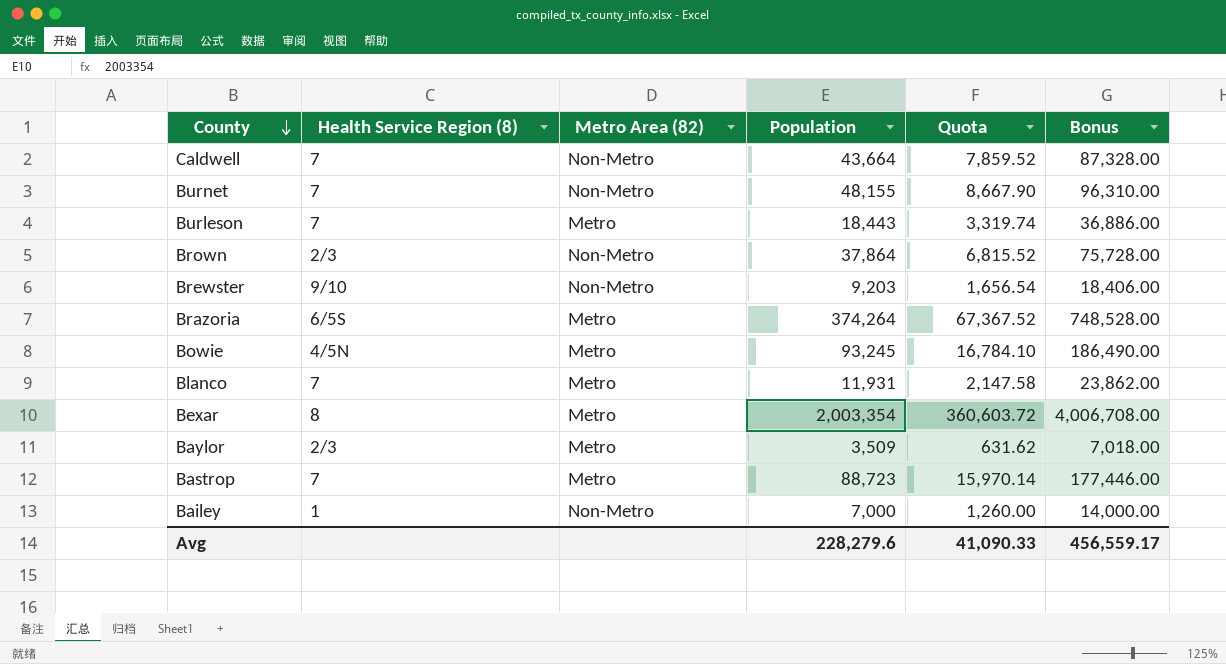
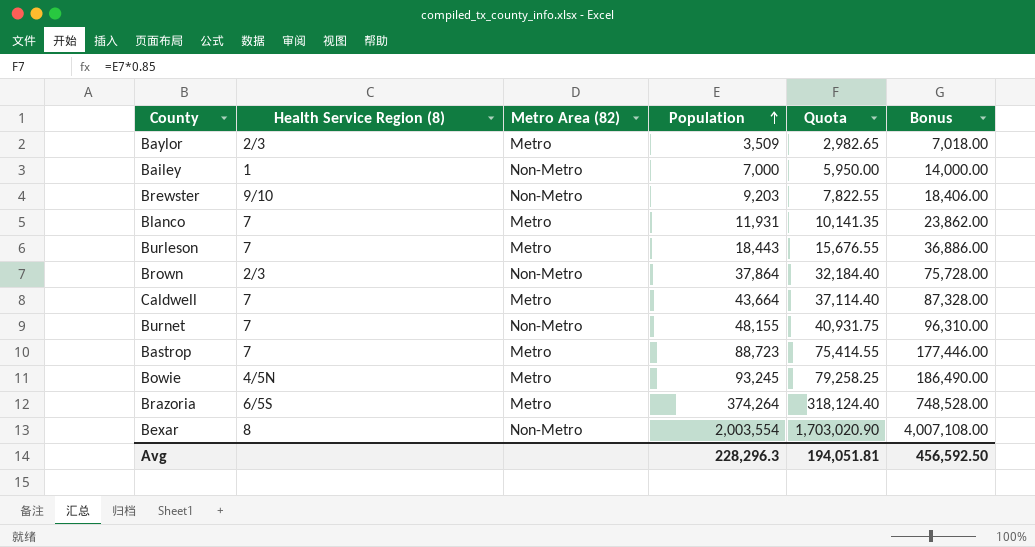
row order: County descending -> Population ascending
column Quota | formula: [Population] * 0.18 -> [Population] * 0.85
Caldwell | Metro Area (82): Non-Metro -> Metro
Bexar | Metro Area (82): Metro -> Non-Metro
Bexar | Population: 2,003,354 -> 2,003,554
Bexar | Bonus: 4,006,708.00 -> 4,007,108.00
Avg | Population: 228,279.6 -> 228,296.3
Avg | Quota: 41,090.33 -> 194,051.81
Avg | Bonus: 456,559.17 -> 456,592.50

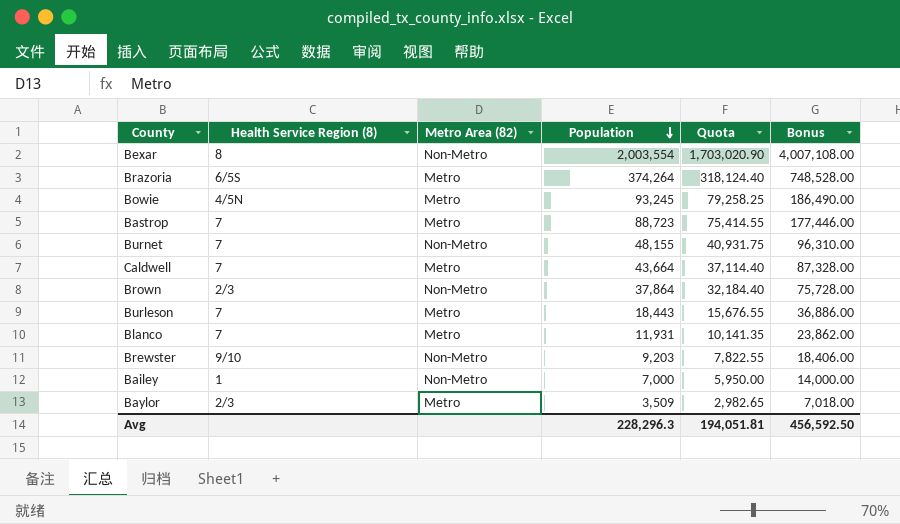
row order: Population ascending -> Population descending

